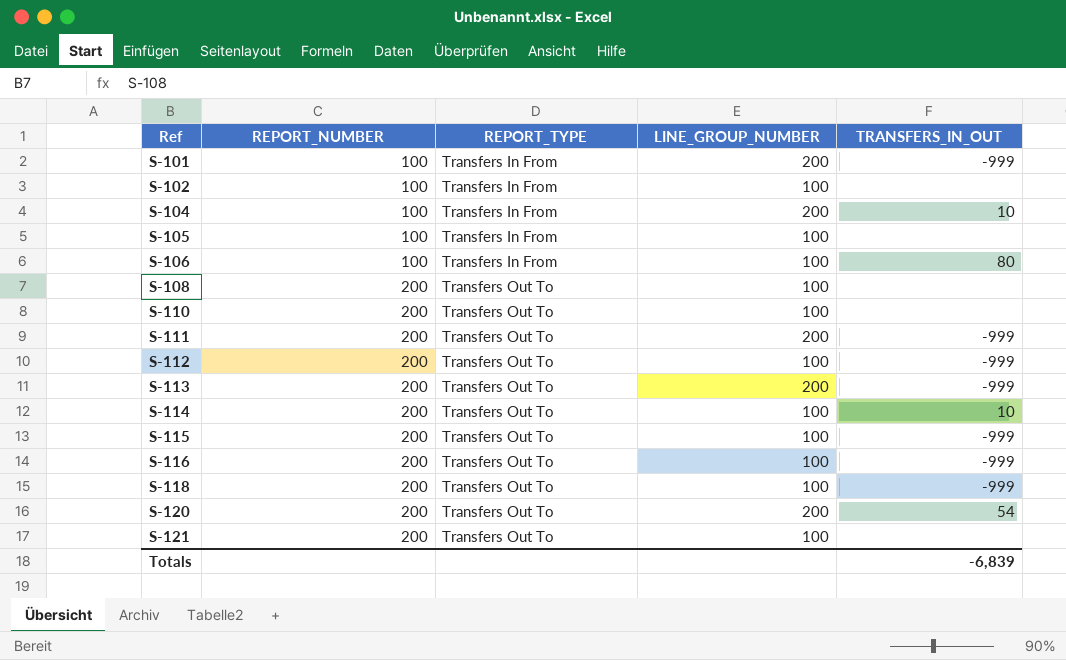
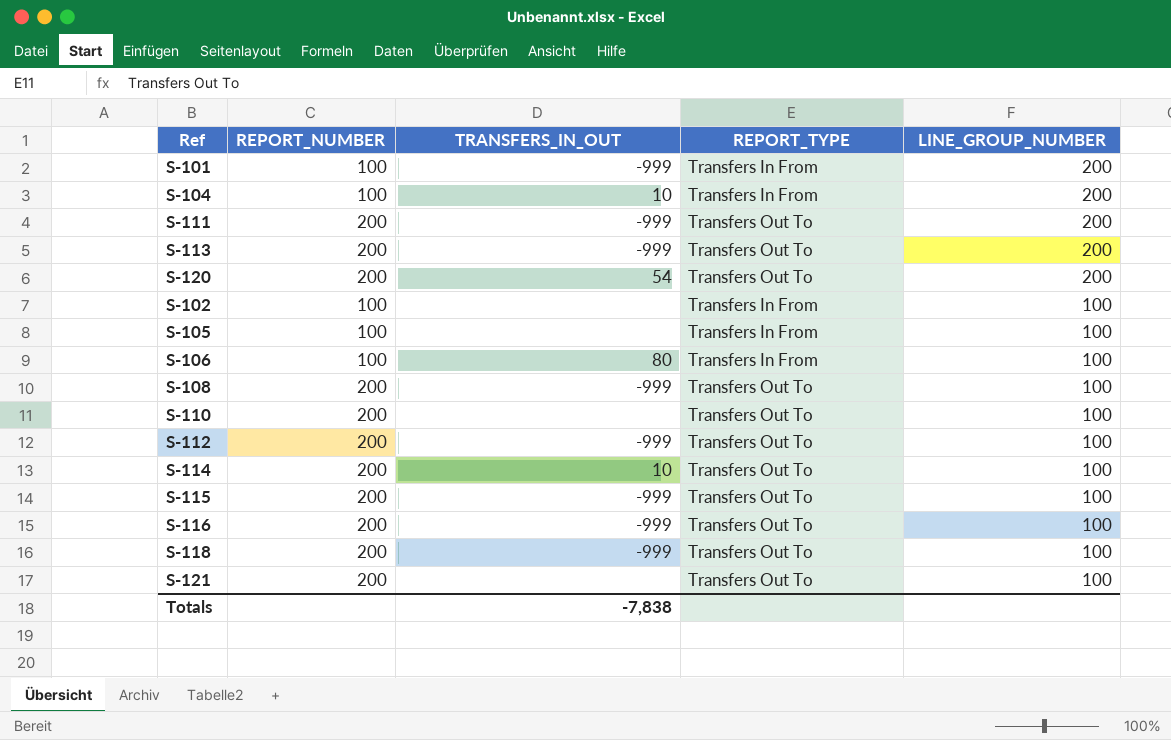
row order: Ref ascending -> LINE_GROUP_NUMBER descending
column TRANSFERS_IN_OUT | position: 5 -> 3
S-108 | TRANSFERS_IN_OUT: none -> -999
Totals | TRANSFERS_IN_OUT: -6,839 -> -7,838

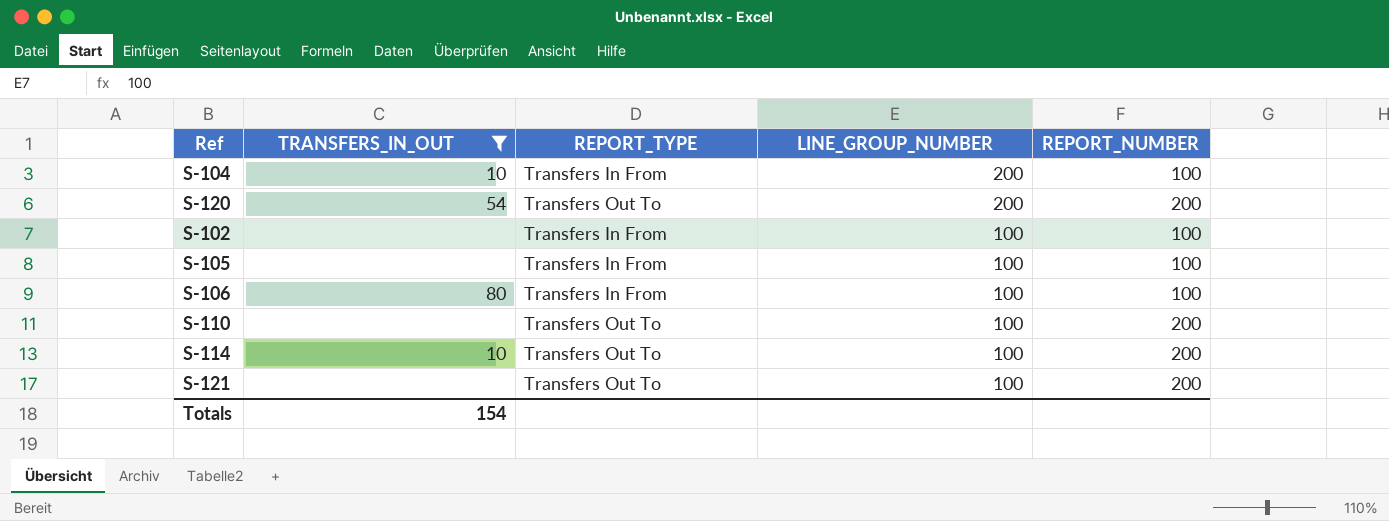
filter: none -> TRANSFERS_IN_OUT != -999
column REPORT_NUMBER | position: 2 -> 5
Totals | TRANSFERS_IN_OUT: -7,838 -> 154

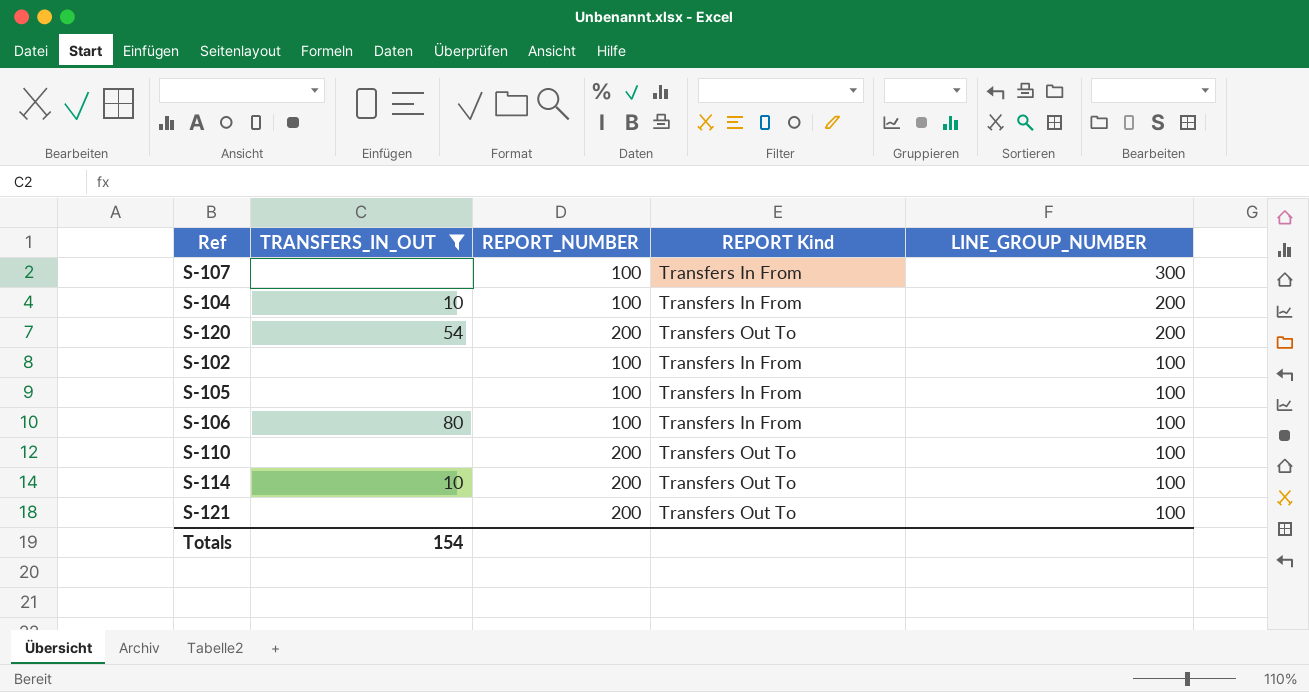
column REPORT_NUMBER | position: 5 -> 3
column name: REPORT_TYPE -> REPORT Kind
row S-107: none -> none | 100 | Transfers In From | 300

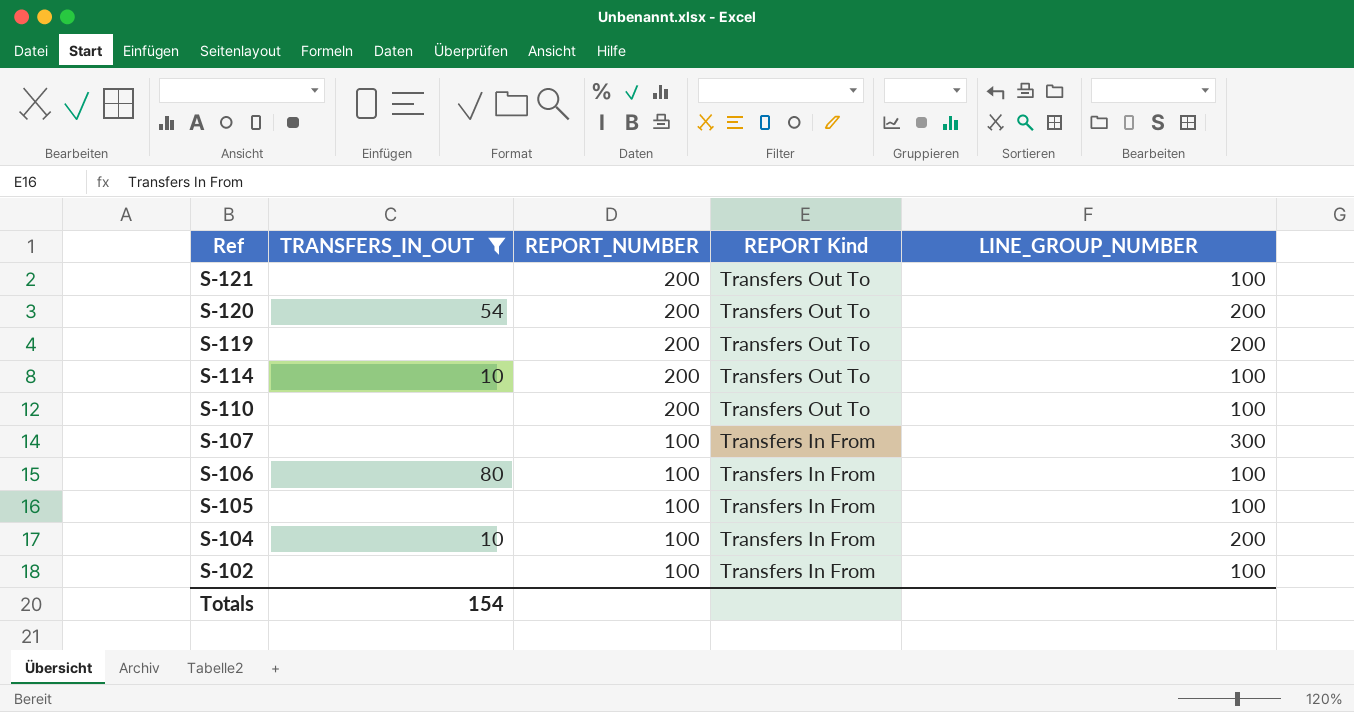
row order: LINE_GROUP_NUMBER descending -> Ref descending
row S-119: none -> none | 200 | Transfers Out To | 200

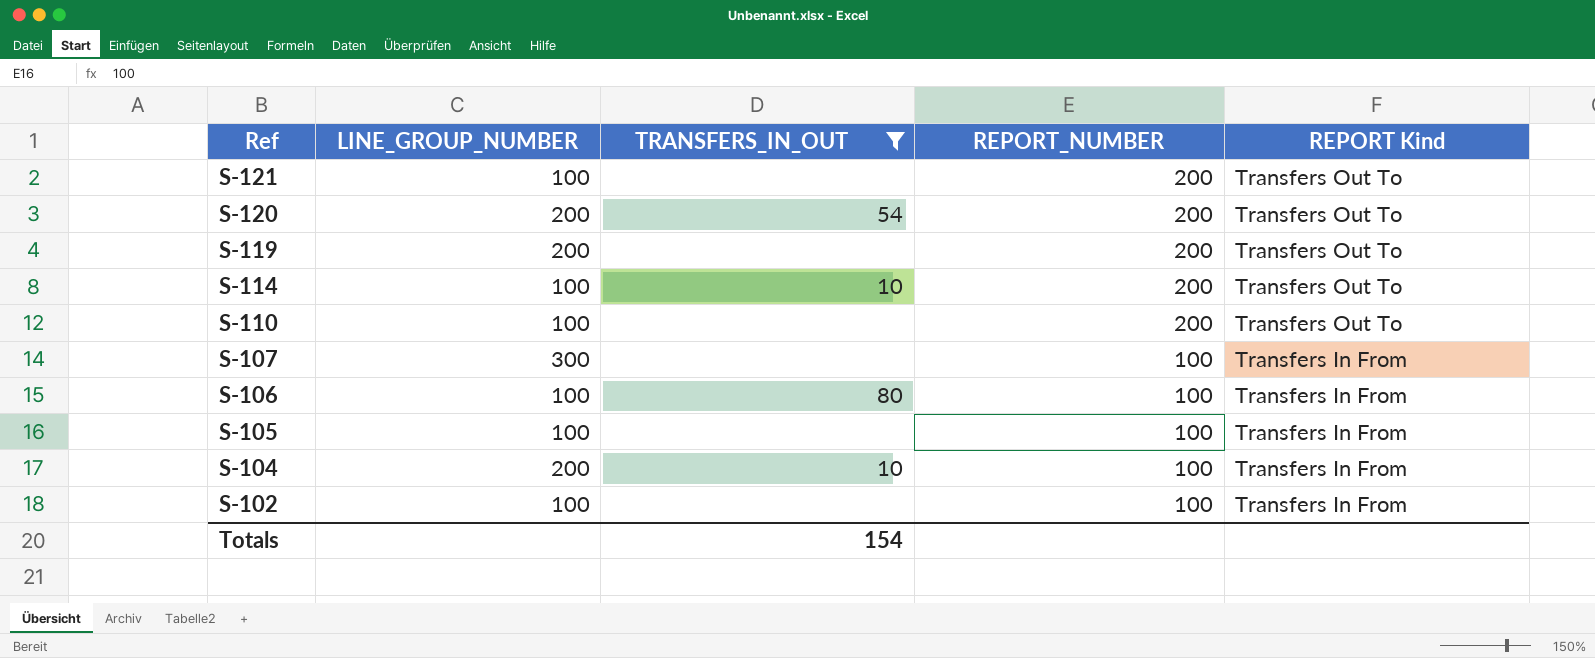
column LINE_GROUP_NUMBER | position: 5 -> 2

